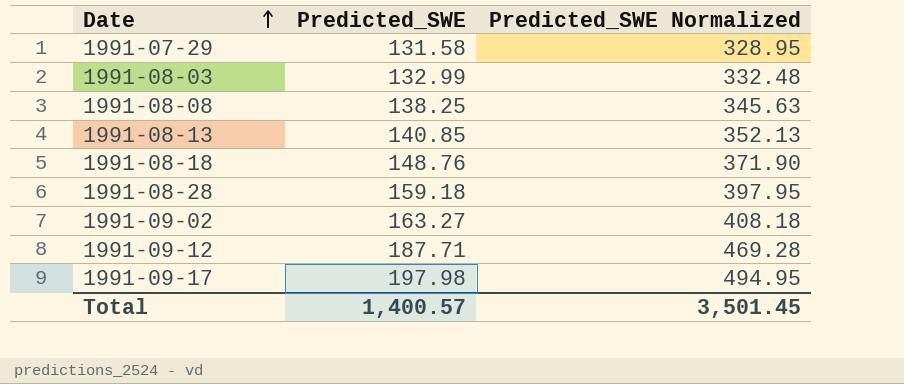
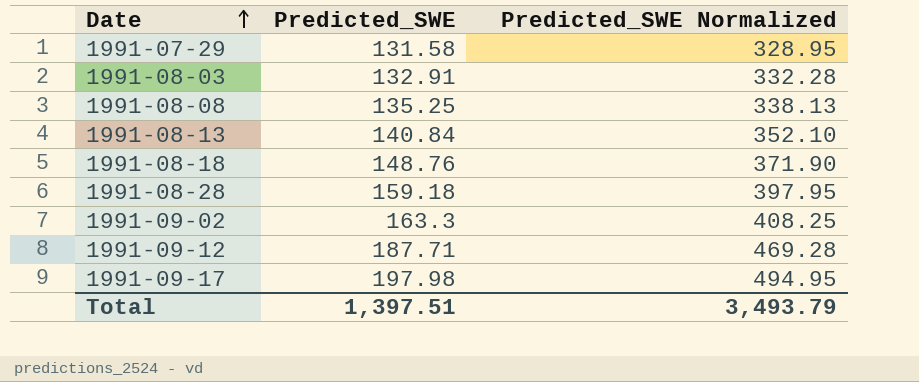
1991-08-03 | Predicted_SWE: 132.99 -> 132.91
1991-08-03 | Predicted_SWE Normalized: 332.48 -> 332.28
1991-08-08 | Predicted_SWE: 138.25 -> 135.25
1991-08-08 | Predicted_SWE Normalized: 345.63 -> 338.13
1991-08-13 | Predicted_SWE: 140.85 -> 140.84
1991-08-13 | Predicted_SWE Normalized: 352.13 -> 352.10
1991-09-02 | Predicted_SWE: 163.27 -> 163.3
1991-09-02 | Predicted_SWE Normalized: 408.18 -> 408.25
Total | Predicted_SWE: 1,400.57 -> 1,397.51
Total | Predicted_SWE Normalized: 3,501.45 -> 3,493.79

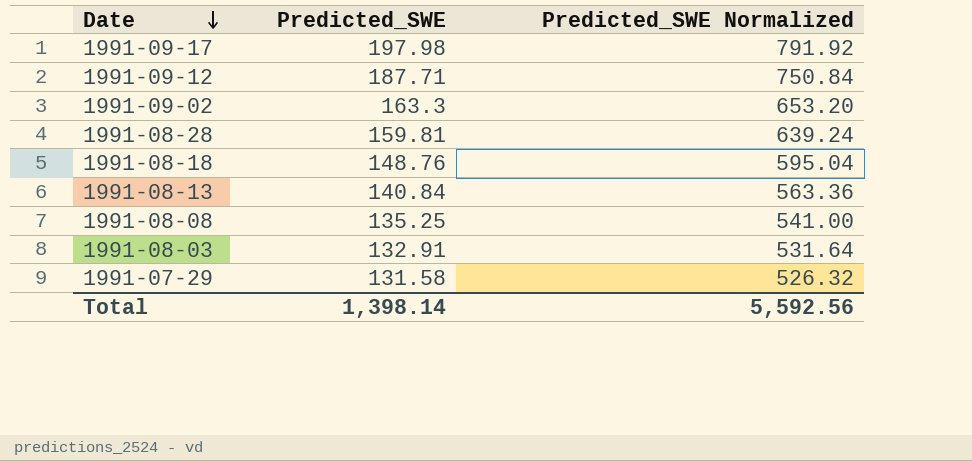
row order: Date ascending -> Date descending
column Predicted_SWE Normalized | formula: [Predicted_SWE] * 2.5 -> [Predicted_SWE] * 4
1991-08-28 | Predicted_SWE: 159.18 -> 159.81
Total | Predicted_SWE: 1,397.51 -> 1,398.14
Total | Predicted_SWE Normalized: 3,493.79 -> 5,592.56

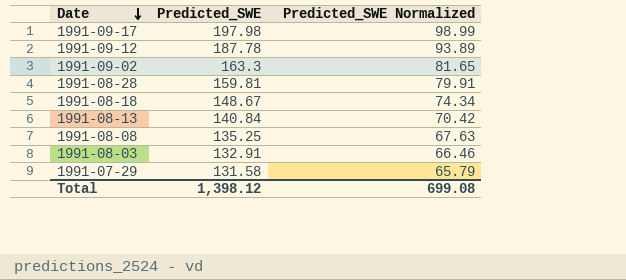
column Predicted_SWE Normalized | formula: [Predicted_SWE] * 4 -> [Predicted_SWE] * 0.5
1991-09-12 | Predicted_SWE: 187.71 -> 187.78
1991-08-18 | Predicted_SWE: 148.76 -> 148.67
Total | Predicted_SWE: 1,398.14 -> 1,398.12
Total | Predicted_SWE Normalized: 5,592.56 -> 699.08

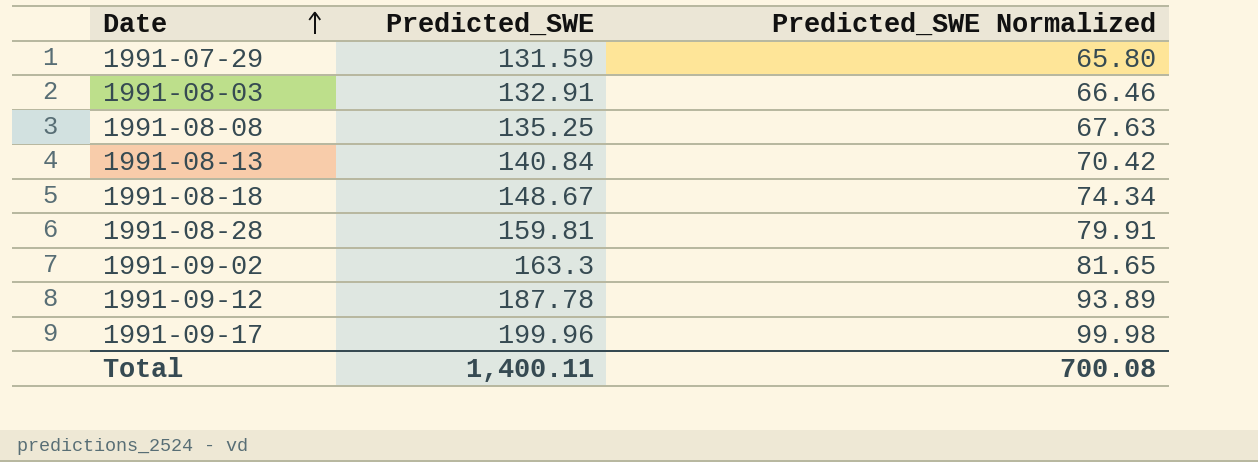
row order: Date descending -> Date ascending
1991-07-29 | Predicted_SWE: 131.58 -> 131.59
1991-07-29 | Predicted_SWE Normalized: 65.79 -> 65.80
1991-09-17 | Predicted_SWE: 197.98 -> 199.96
1991-09-17 | Predicted_SWE Normalized: 98.99 -> 99.98
Total | Predicted_SWE: 1,398.12 -> 1,400.11
Total | Predicted_SWE Normalized: 699.08 -> 700.08

